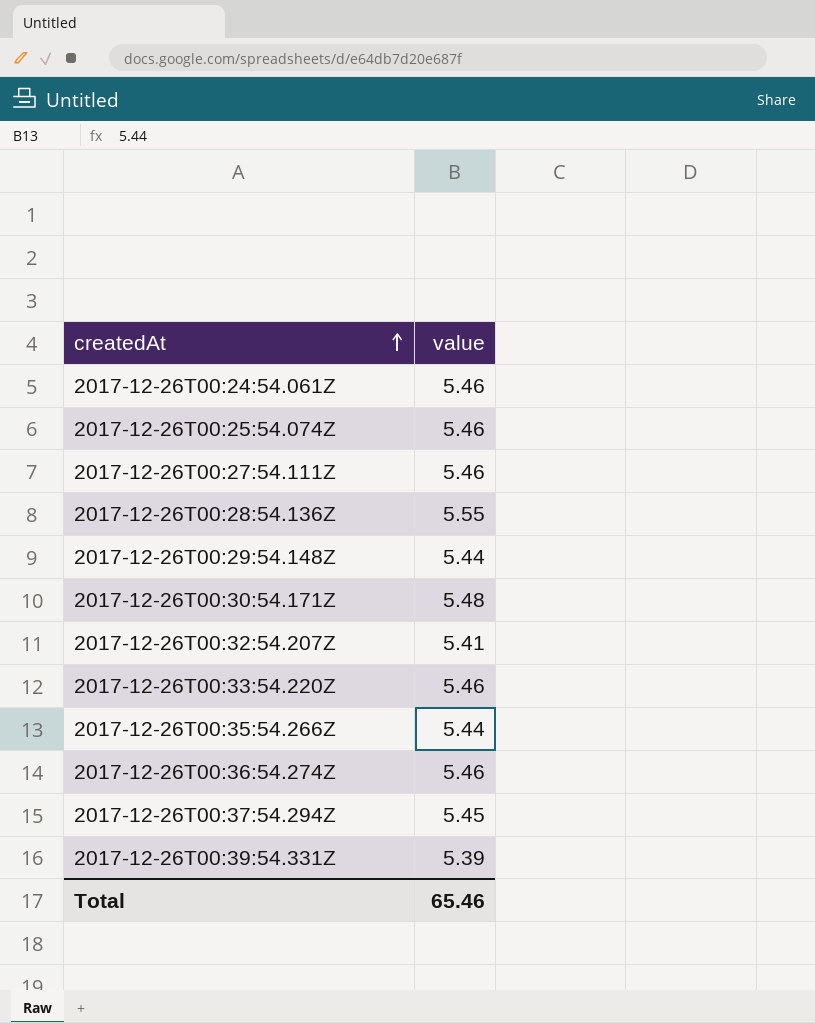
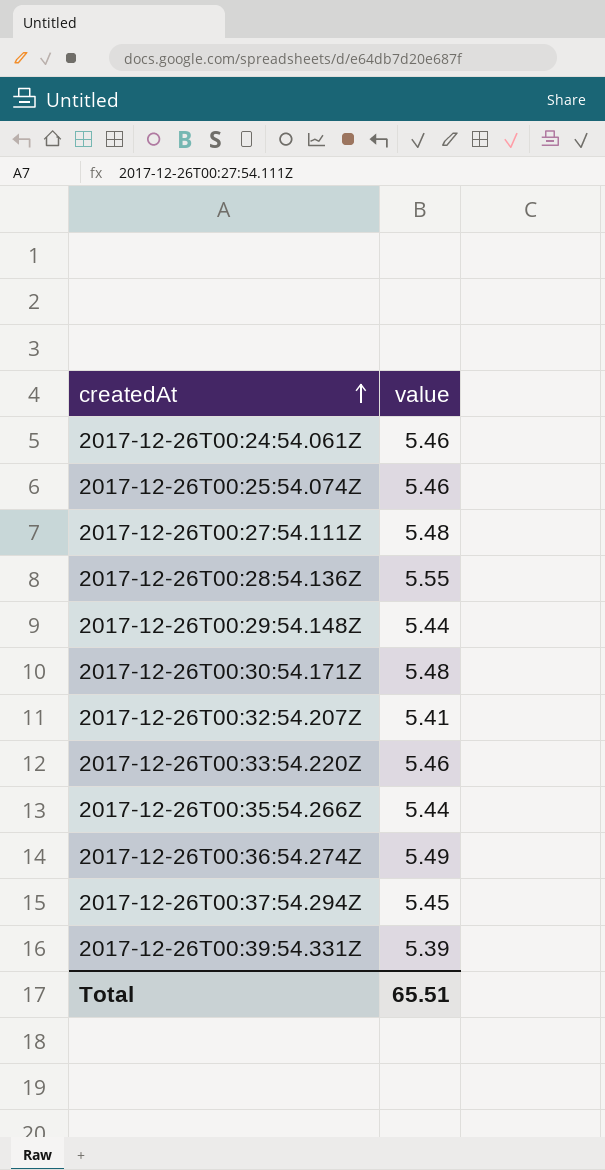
2017-12-26T00:27:54.111Z | value: 5.46 -> 5.48
2017-12-26T00:36:54.274Z | value: 5.46 -> 5.49
Total | value: 65.46 -> 65.51

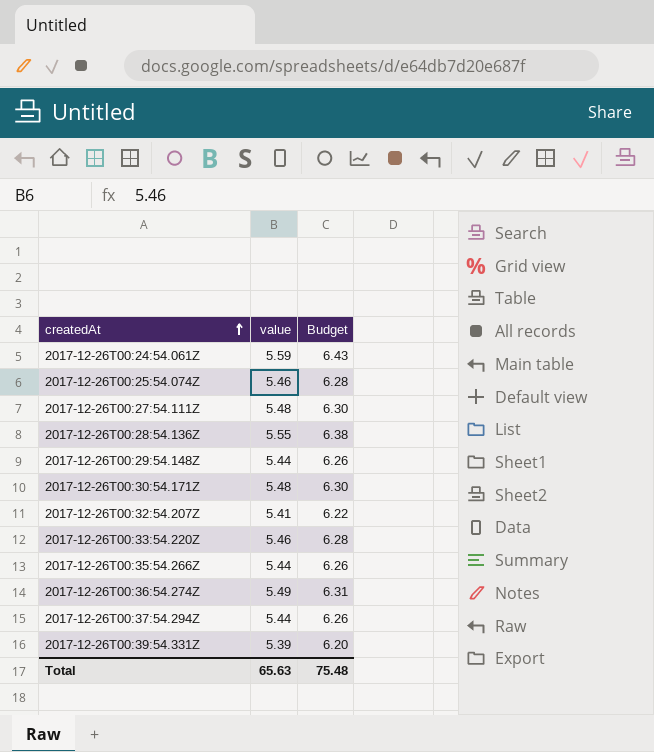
column Budget | formula: none -> [value] * 1.15
2017-12-26T00:24:54.061Z | value: 5.46 -> 5.59
2017-12-26T00:37:54.294Z | value: 5.45 -> 5.44
Total | value: 65.51 -> 65.63

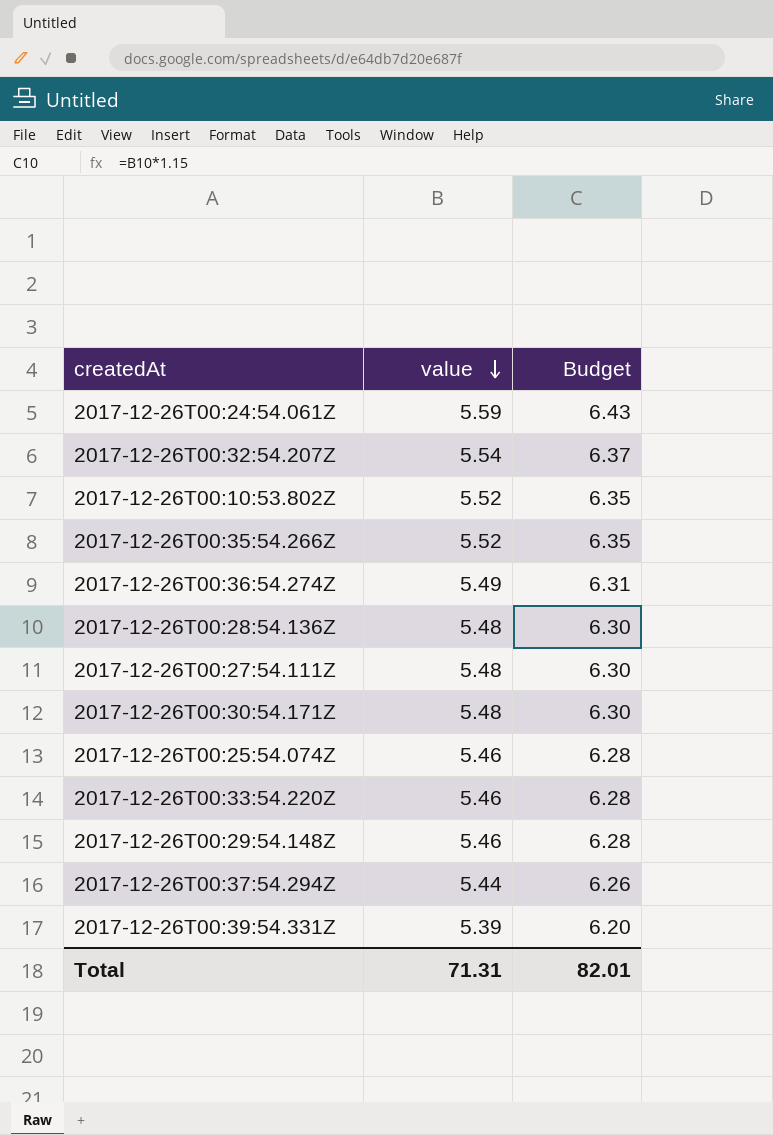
row order: createdAt ascending -> value descending
2017-12-26T00:32:54.207Z | value: 5.41 -> 5.54
2017-12-26T00:32:54.207Z | Budget: 6.22 -> 6.37
row 2017-12-26T00:10:53.802Z: none -> 5.52 | 6.35
2017-12-26T00:35:54.266Z | value: 5.44 -> 5.52
2017-12-26T00:35:54.266Z | Budget: 6.26 -> 6.35
2017-12-26T00:28:54.136Z | value: 5.55 -> 5.48
2017-12-26T00:28:54.136Z | Budget: 6.38 -> 6.30
2017-12-26T00:29:54.148Z | value: 5.44 -> 5.46
2017-12-26T00:29:54.148Z | Budget: 6.26 -> 6.28
Total | value: 65.63 -> 71.31
Total | Budget: 75.48 -> 82.01

